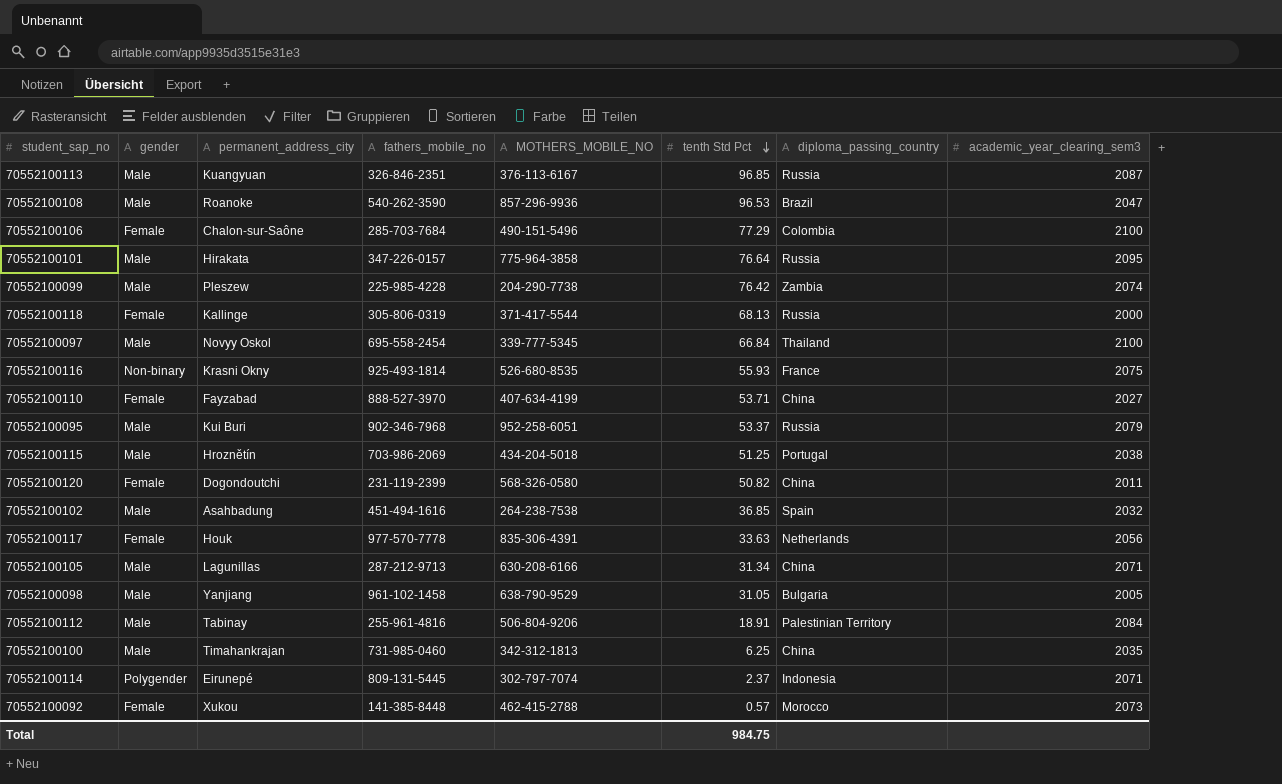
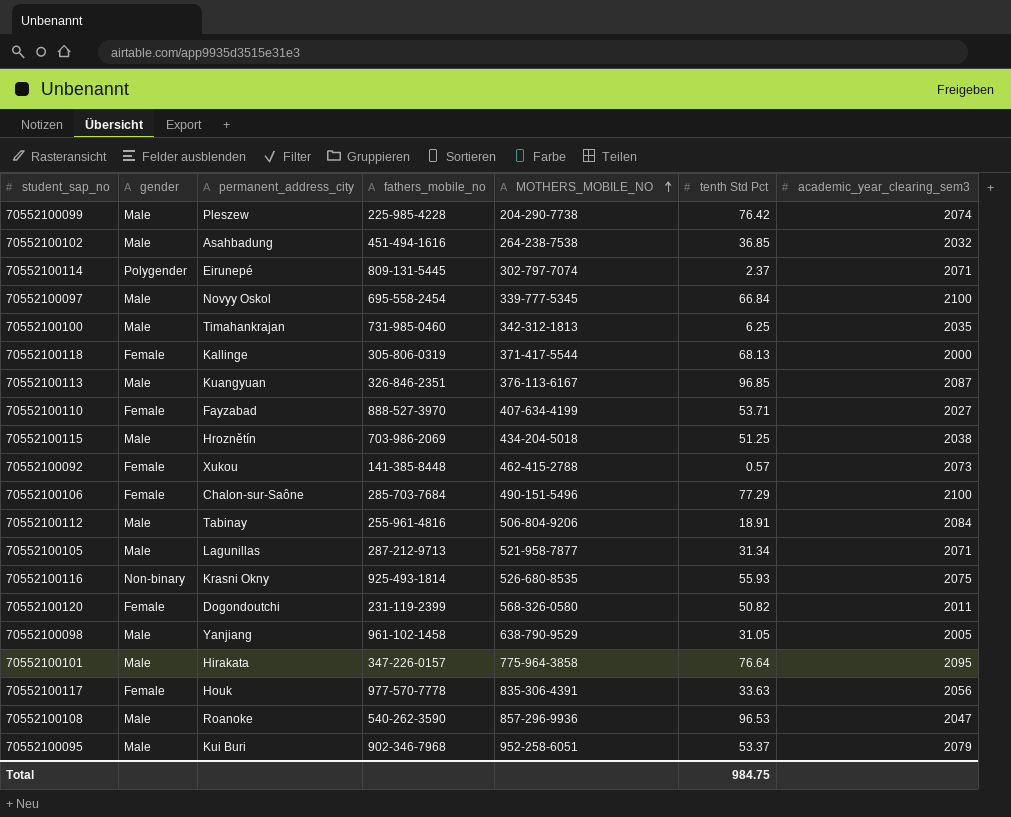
row order: tenth Std Pct descending -> MOTHERS_MOBILE_NO ascending
column diploma_passing_country | position: 7 -> none
70552100105 | MOTHERS_MOBILE_NO: 630-208-6166 -> 521-958-7877

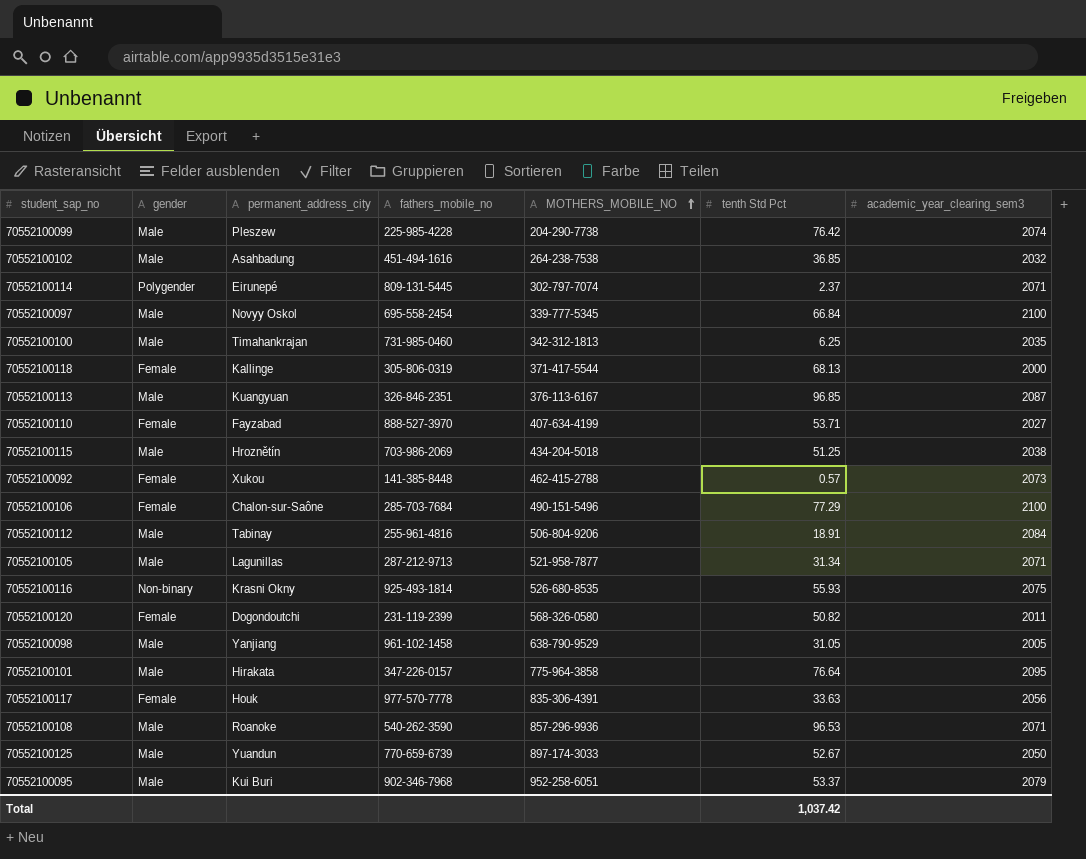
70552100108 | academic_year_clearing_sem3: 2047 -> 2071
row 70552100125: none -> Male | Yuandun | 770-659-6739 | 897-174-3033 | 52.67 | 2050
Total | tenth Std Pct: 984.75 -> 1,037.42

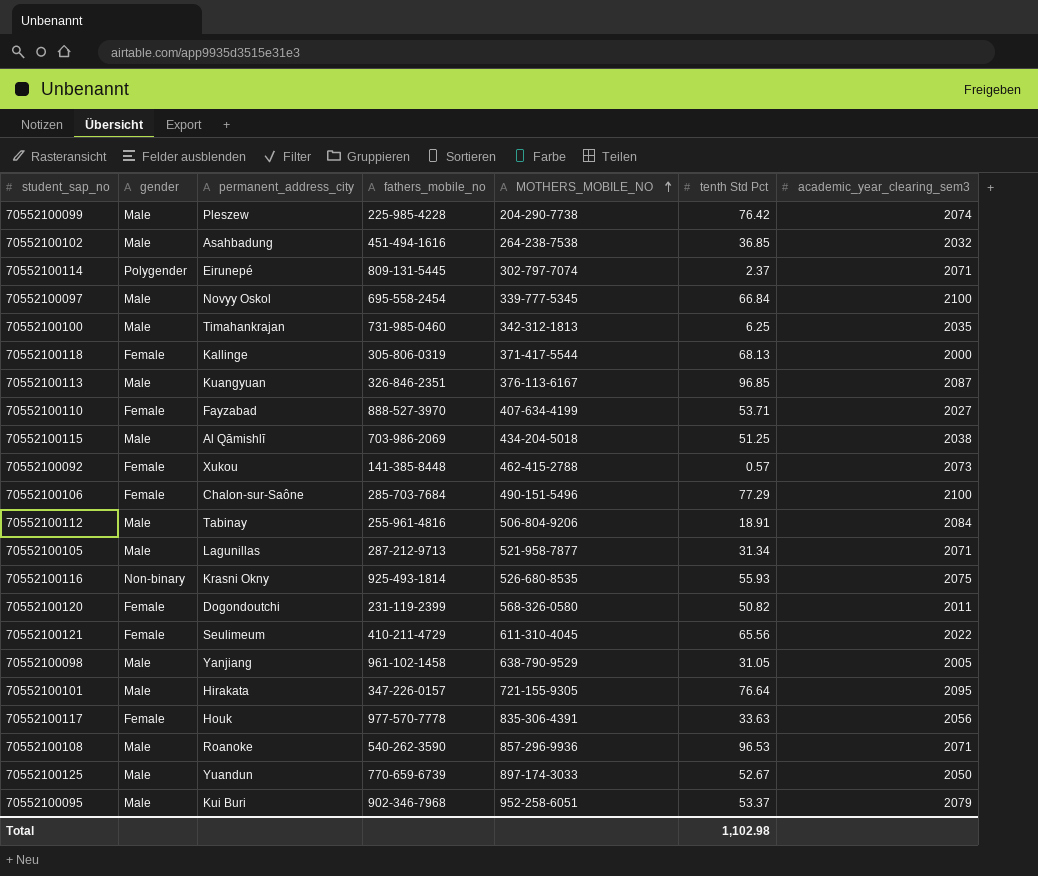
70552100115 | permanent_address_city: Hroznětín -> Al Qāmishlī
row 70552100121: none -> Female | Seulimeum | 410-211-4729 | 611-310-4045 | 65.56 | 2022
70552100101 | MOTHERS_MOBILE_NO: 775-964-3858 -> 721-155-9305
Total | tenth Std Pct: 1,037.42 -> 1,102.98

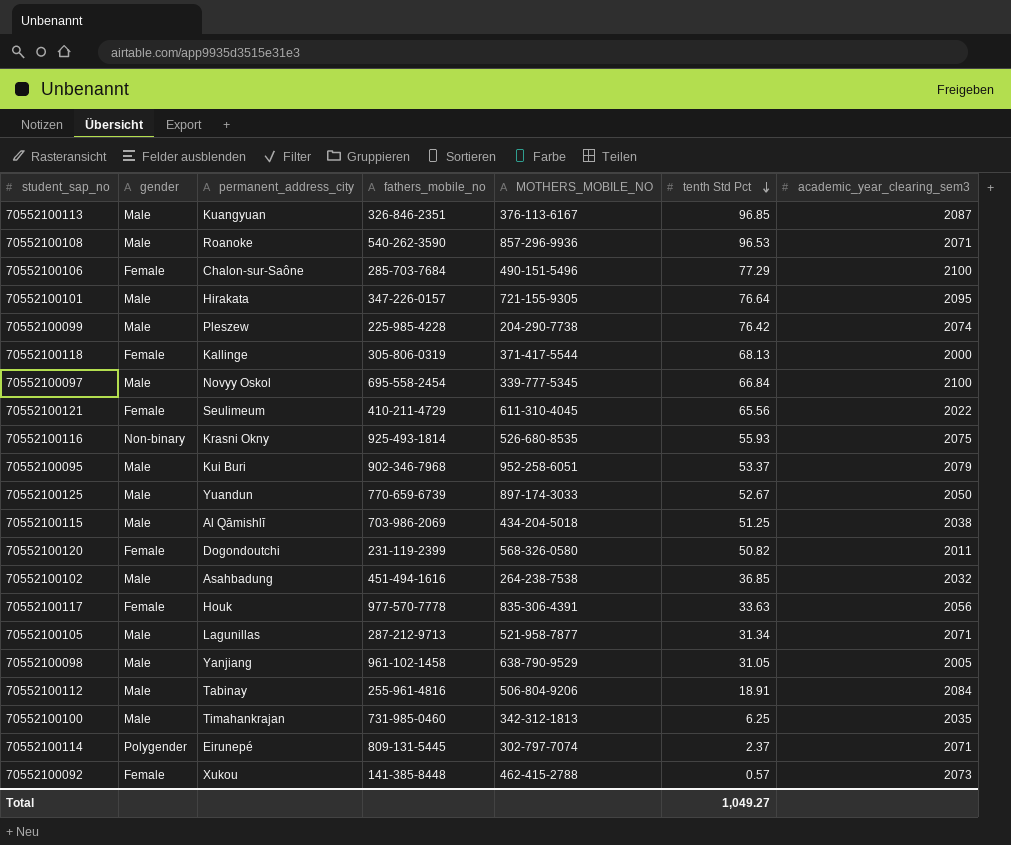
row order: MOTHERS_MOBILE_NO ascending -> tenth Std Pct descending
row 70552100110: Female | Fayzabad | 888-527-3970 | 407-634-4199 | 53.71 | 2027 -> none
Total | tenth Std Pct: 1,102.98 -> 1,049.27

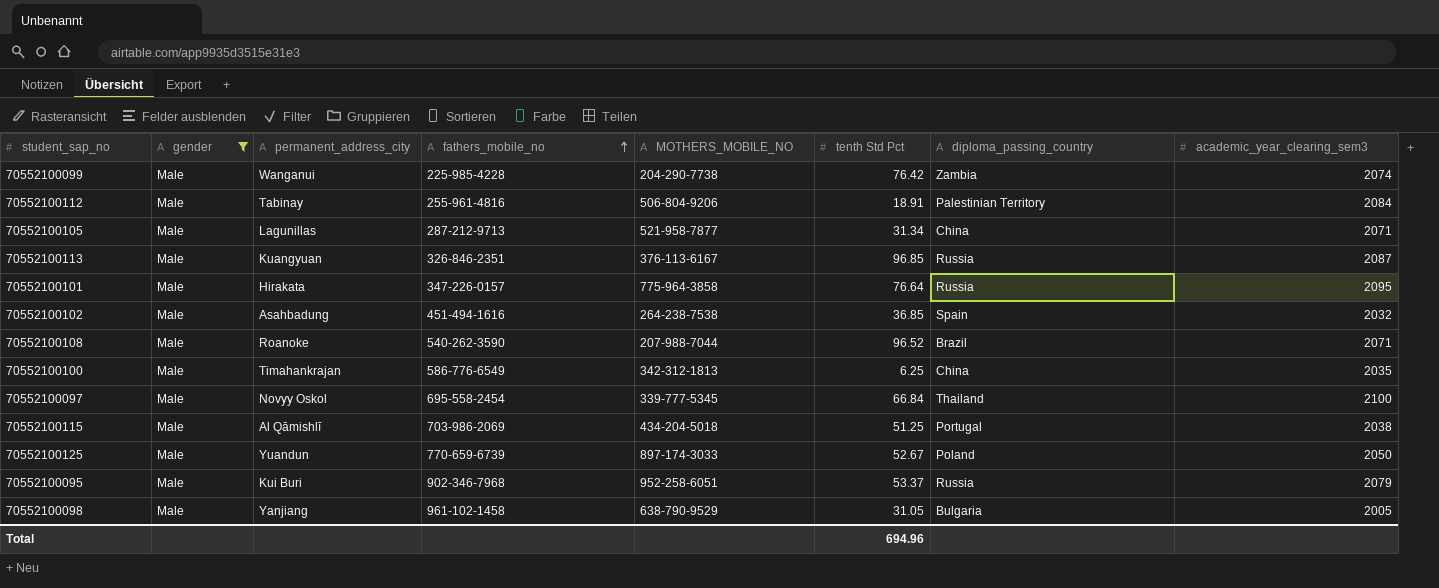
filter: none -> gender = Male
row order: tenth Std Pct descending -> fathers_mobile_no ascending
column diploma_passing_country | position: none -> 7
70552100099 | permanent_address_city: Pleszew -> Wanganui
70552100101 | MOTHERS_MOBILE_NO: 721-155-9305 -> 775-964-3858
70552100108 | MOTHERS_MOBILE_NO: 857-296-9936 -> 207-988-7044
70552100108 | tenth Std Pct: 96.53 -> 96.52
70552100100 | fathers_mobile_no: 731-985-0460 -> 586-776-6549
Total | tenth Std Pct: 1,049.27 -> 694.96

